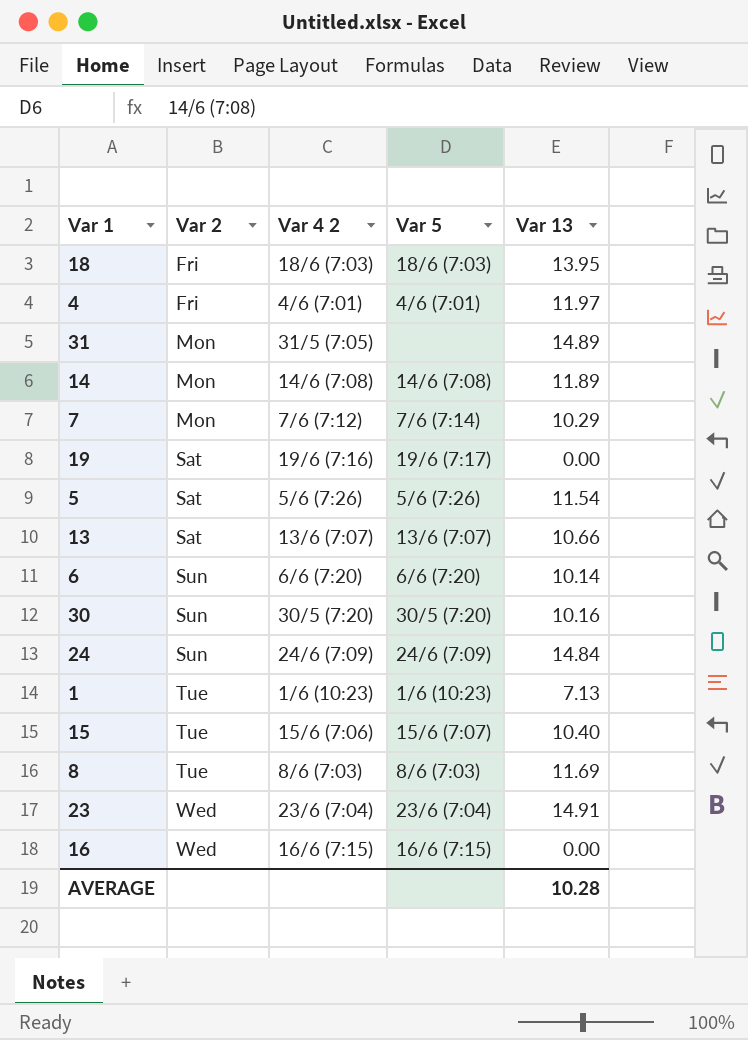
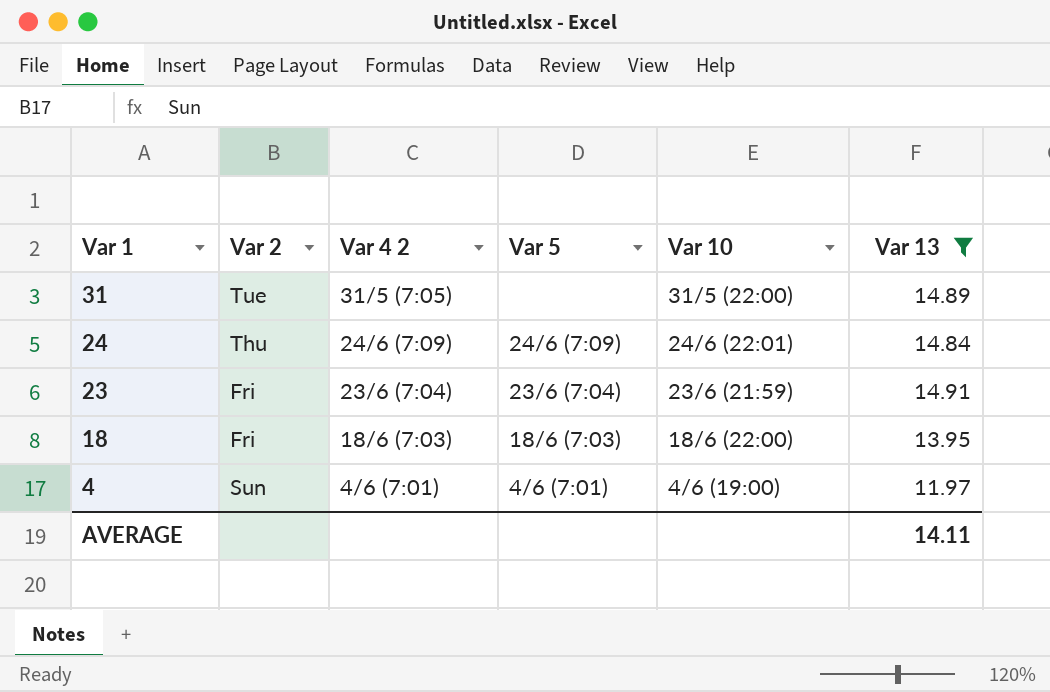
filter: none -> Var 13 >= 11.97
row order: Var 2 ascending -> Var 1 descending
column Var 10 | position: none -> 5
31 | Var 2: Mon -> Tue
24 | Var 2: Sun -> Thu
23 | Var 2: Wed -> Fri
4 | Var 2: Fri -> Sun
AVERAGE | Var 13: 10.28 -> 14.11

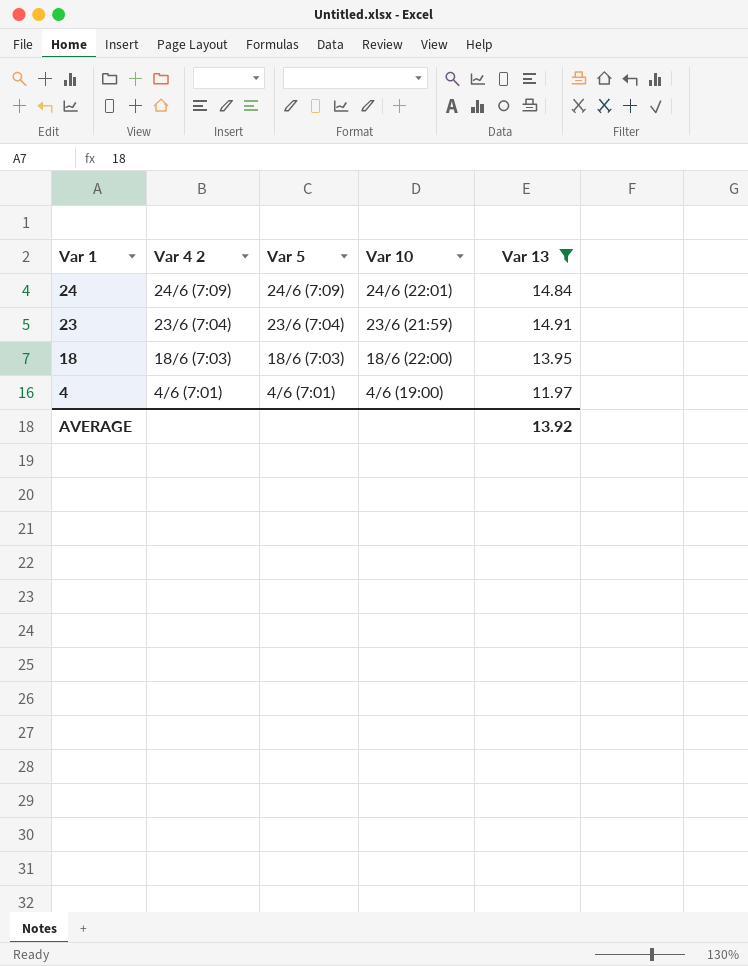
column Var 2 | position: 2 -> none
row 31: Tue | 31/5 (7:05) | none | 31/5 (22:00) | 14.89 -> none
AVERAGE | Var 13: 14.11 -> 13.92

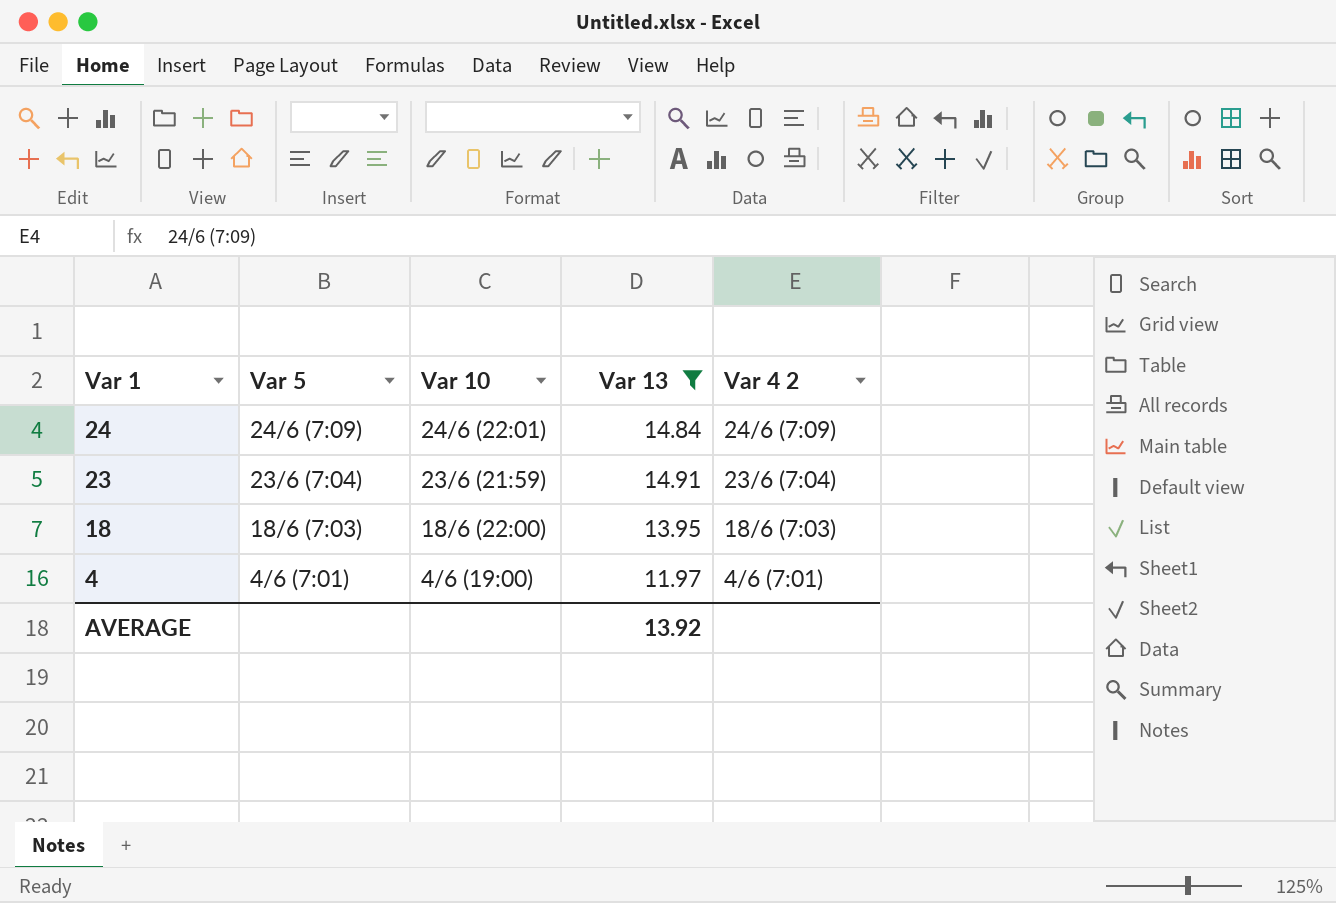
column Var 4 2 | position: 2 -> 5

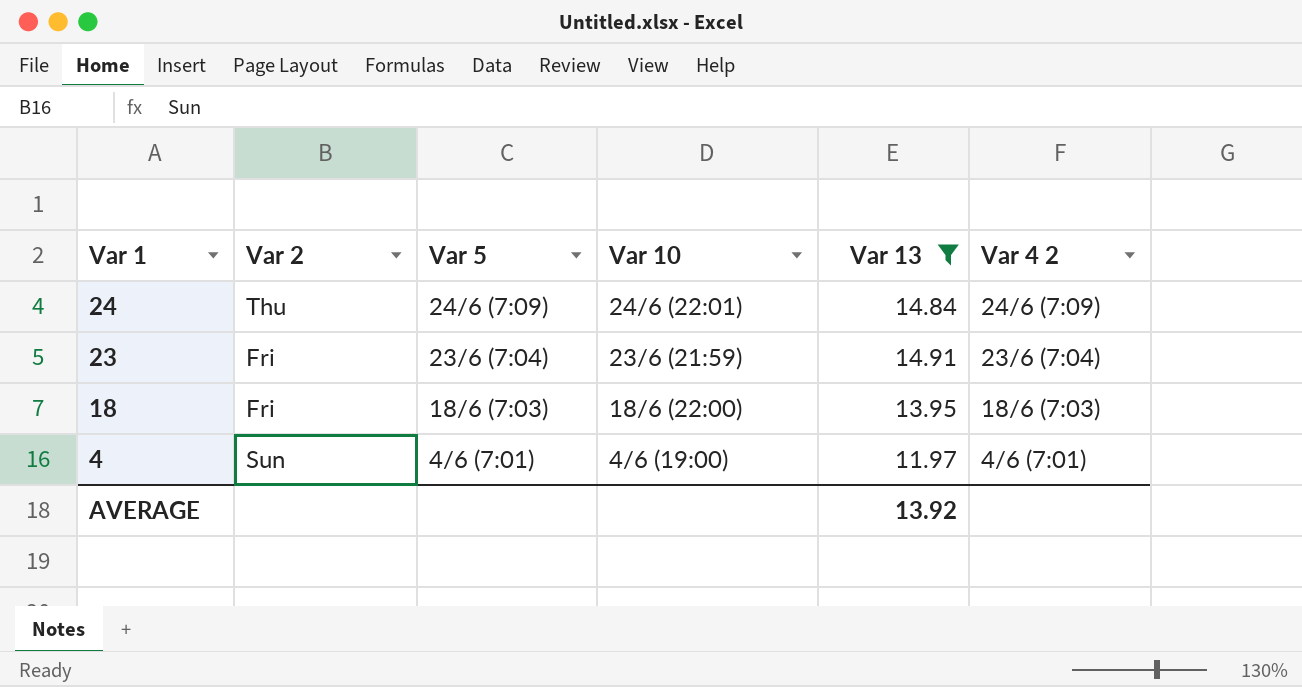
column Var 2 | position: none -> 2

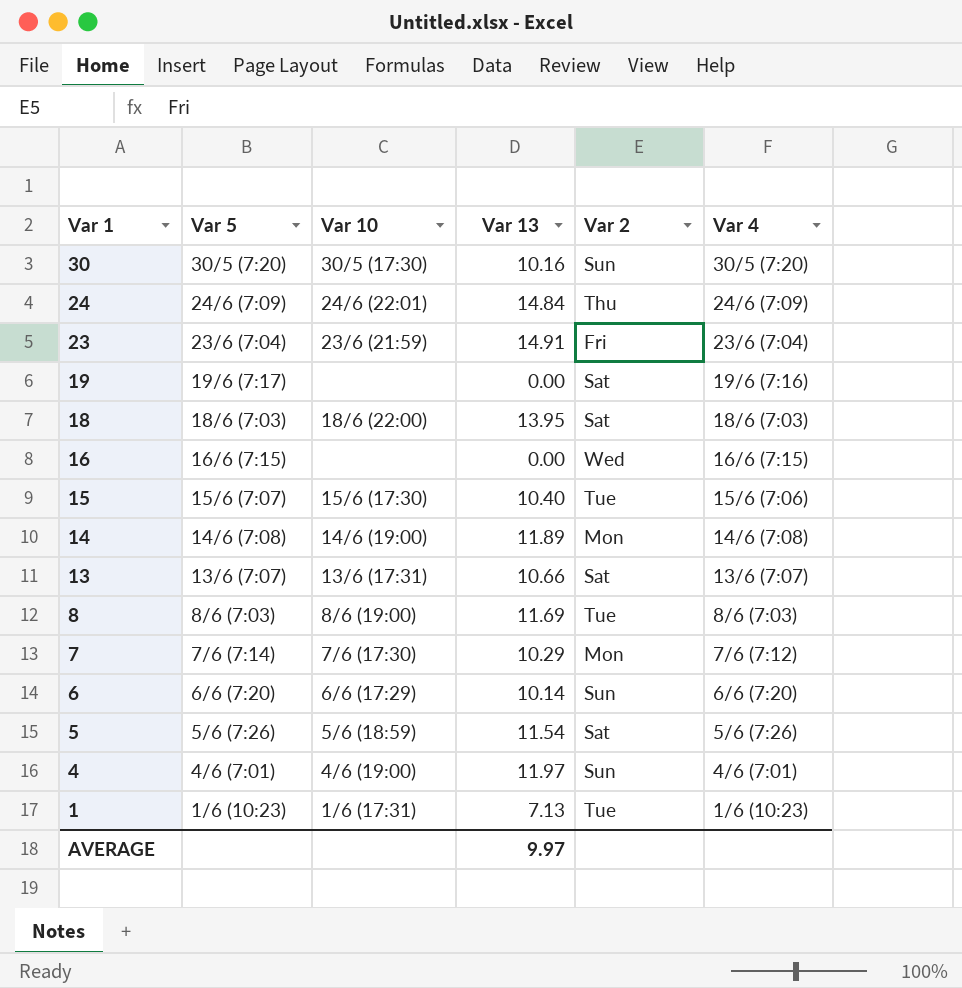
filter: Var 13 >= 11.97 -> none
column Var 2 | position: 2 -> 5
column name: Var 4 2 -> Var 4
18 | Var 2: Fri -> Sat
AVERAGE | Var 13: 13.92 -> 9.97

